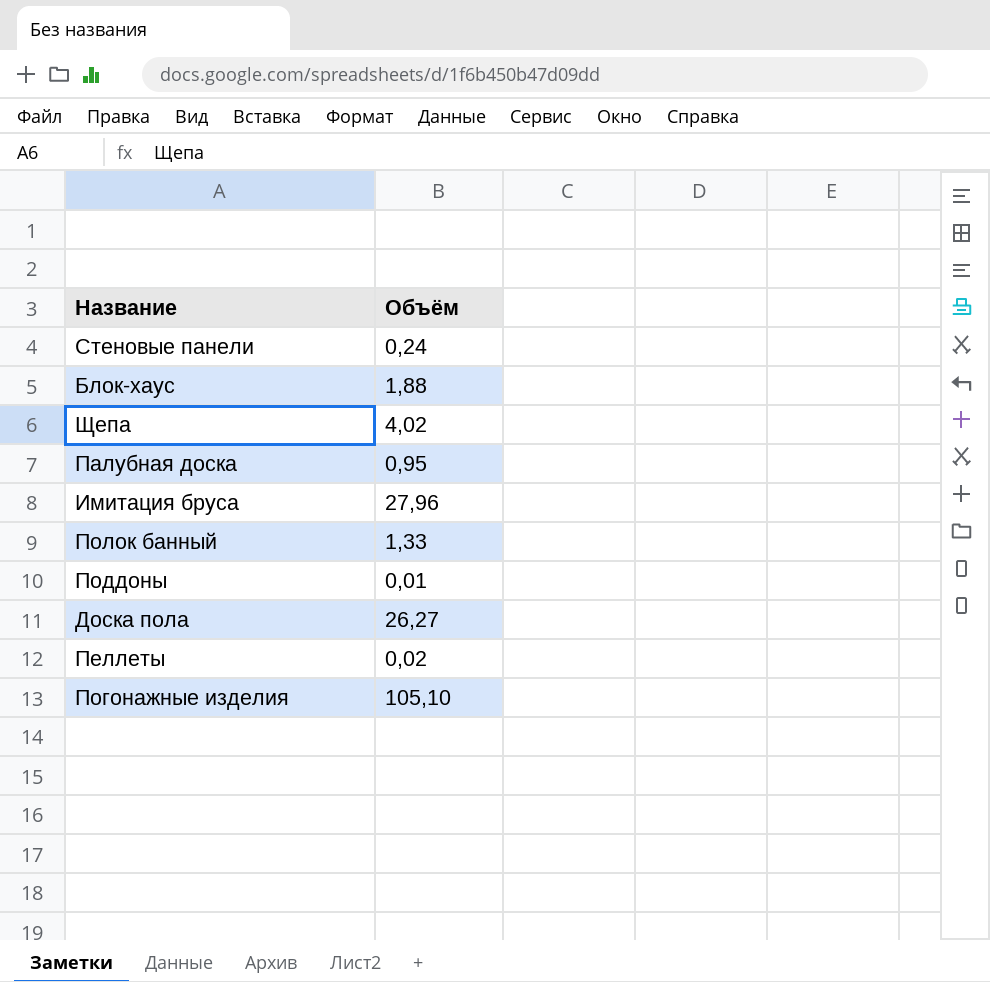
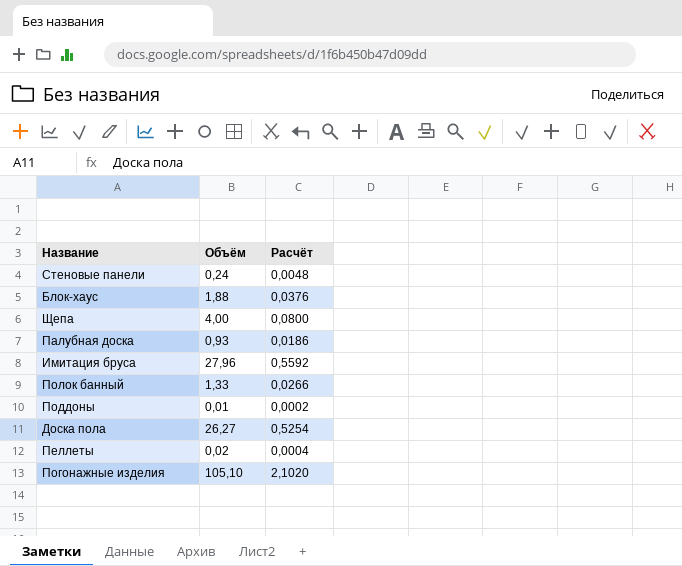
column Расчёт | formula: none -> [Объём] * 0,02
Щепа | Объём: 4,02 -> 4,00
Палубная доска | Объём: 0,95 -> 0,93

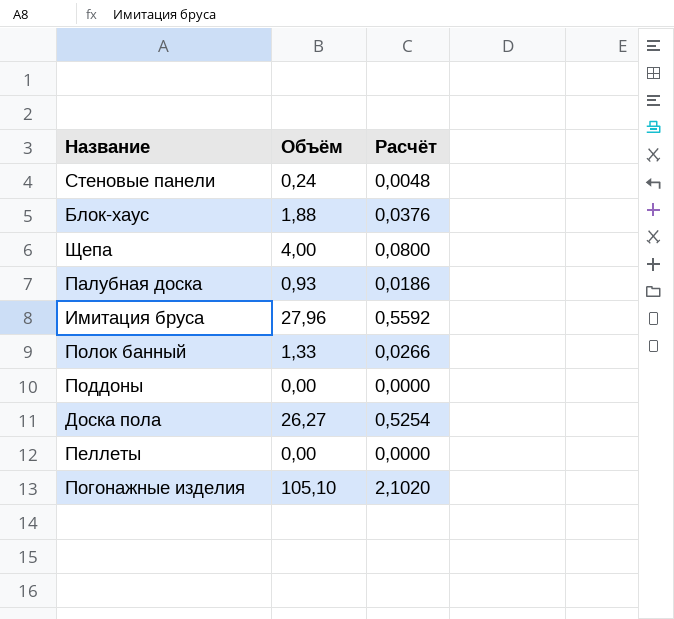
Поддоны | Объём: 0,01 -> 0,00
Поддоны | Расчёт: 0,0002 -> 0,0000
Пеллеты | Объём: 0,02 -> 0,00
Пеллеты | Расчёт: 0,0004 -> 0,0000

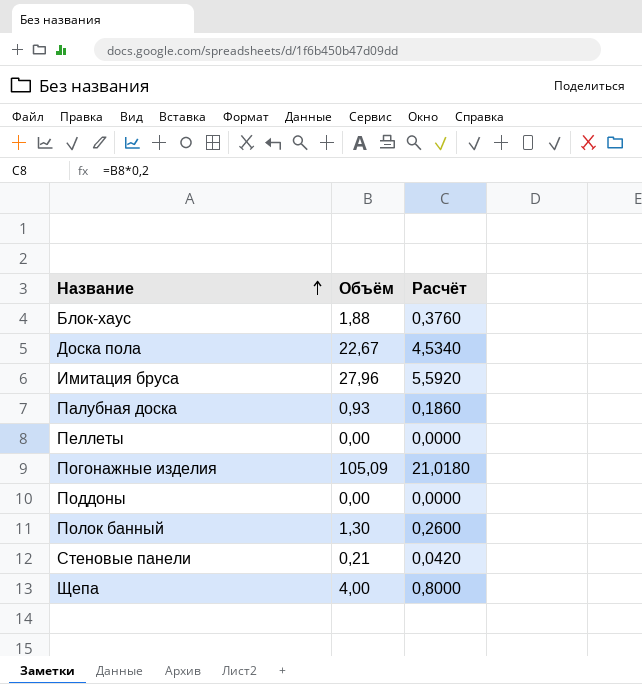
row order: none -> Название ascending
column Расчёт | formula: [Объём] * 0,02 -> [Объём] * 0,2
Доска пола | Объём: 26,27 -> 22,67
Погонажные изделия | Объём: 105,10 -> 105,09
Полок банный | Объём: 1,33 -> 1,30
Стеновые панели | Объём: 0,24 -> 0,21

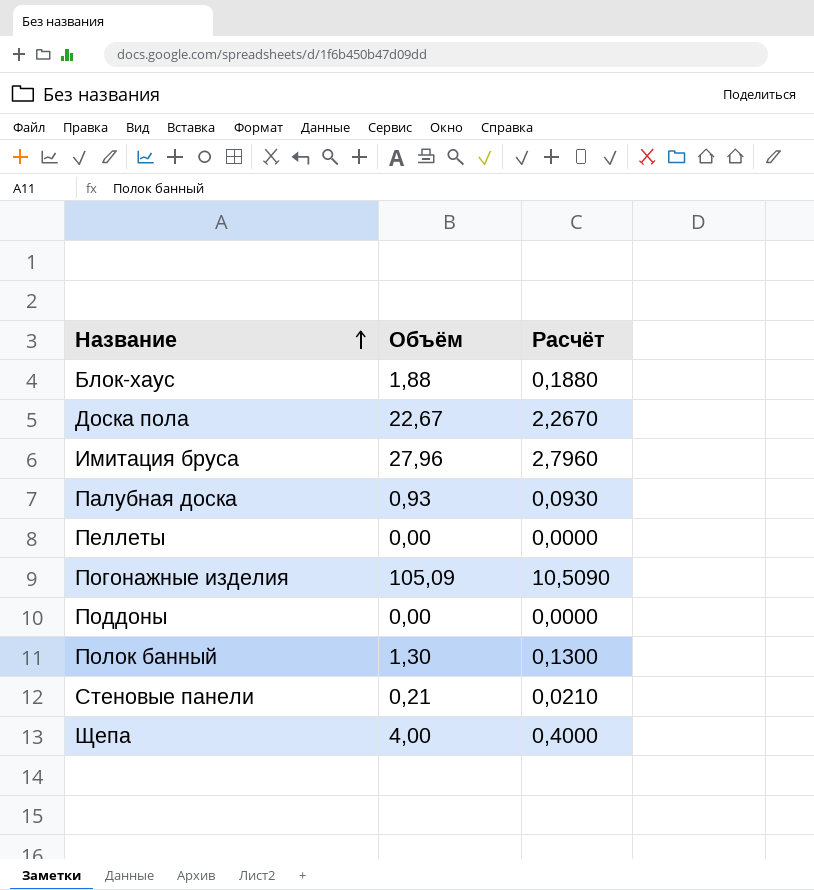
column Расчёт | formula: [Объём] * 0,2 -> [Объём] * 0,1

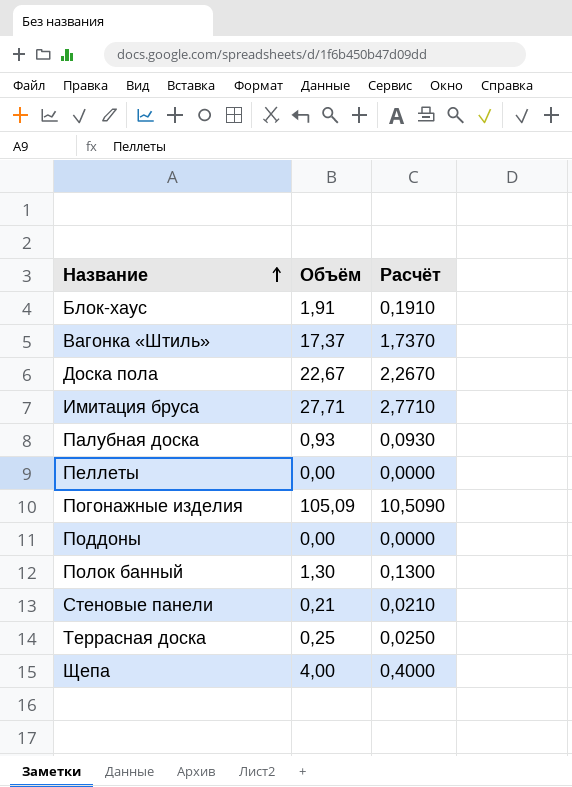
Блок-хаус | Объём: 1,88 -> 1,91
Блок-хаус | Расчёт: 0,1880 -> 0,1910
row Вагонка «Штиль»: none -> 17,37 | 1,7370
Имитация бруса | Объём: 27,96 -> 27,71
Имитация бруса | Расчёт: 2,7960 -> 2,7710
row Террасная доска: none -> 0,25 | 0,0250

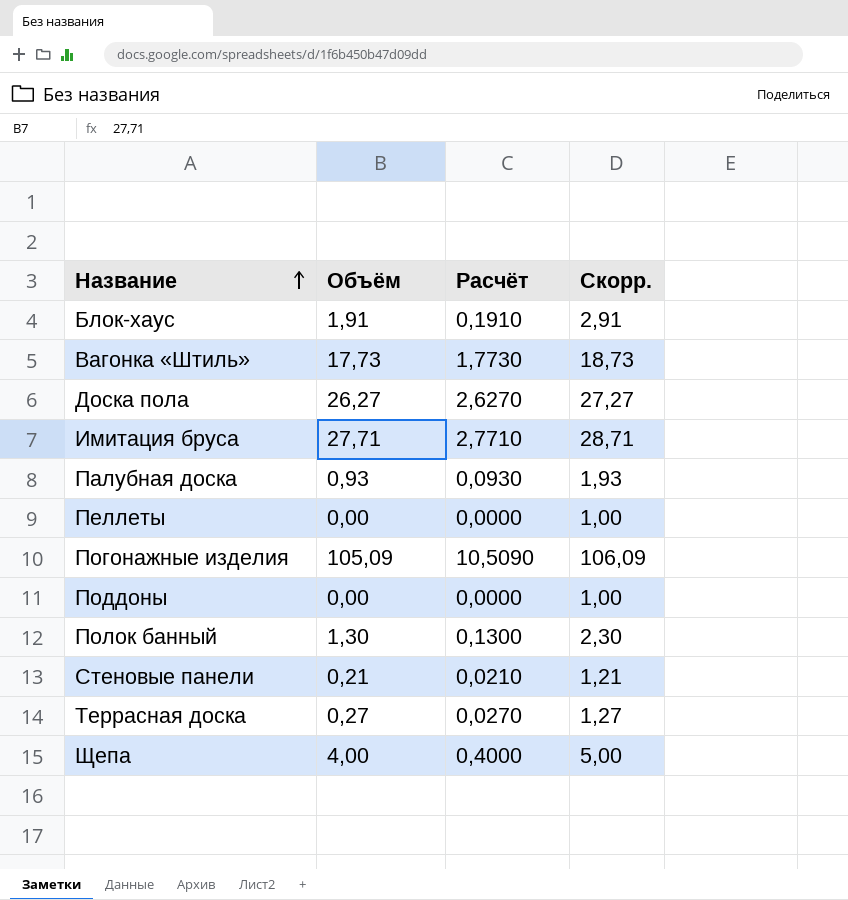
column Скорр. | formula: none -> [Объём] + 1
Вагонка «Штиль» | Объём: 17,37 -> 17,73
Вагонка «Штиль» | Расчёт: 1,7370 -> 1,7730
Доска пола | Объём: 22,67 -> 26,27
Доска пола | Расчёт: 2,2670 -> 2,6270
Террасная доска | Объём: 0,25 -> 0,27
Террасная доска | Расчёт: 0,0250 -> 0,0270

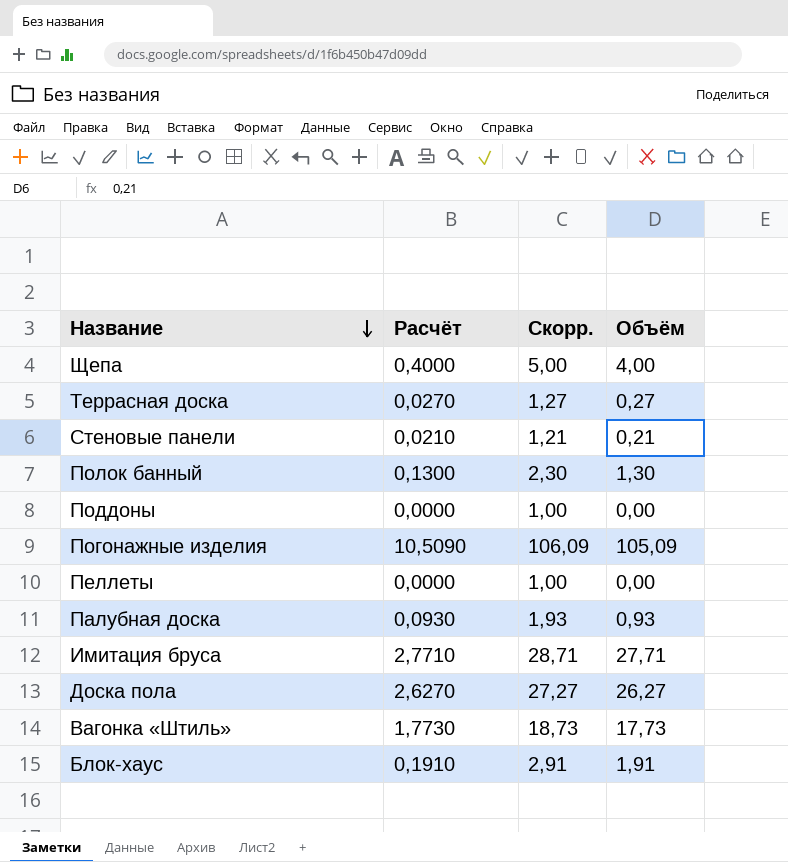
row order: Название ascending -> Название descending
column Объём | position: 2 -> 4

